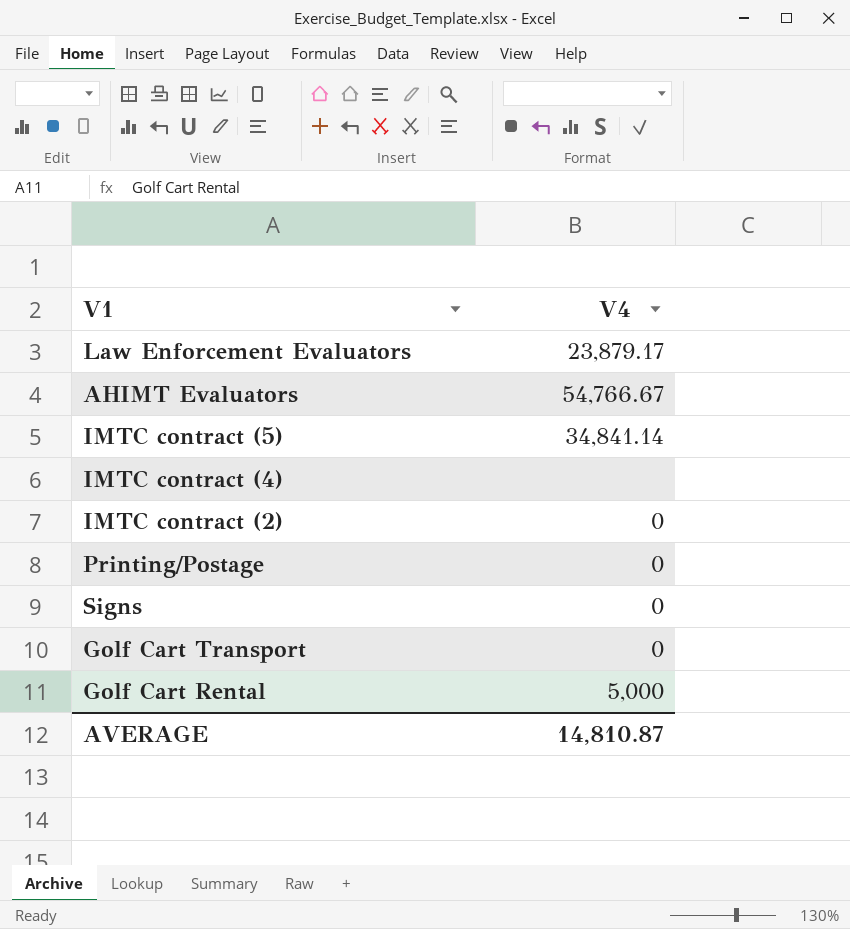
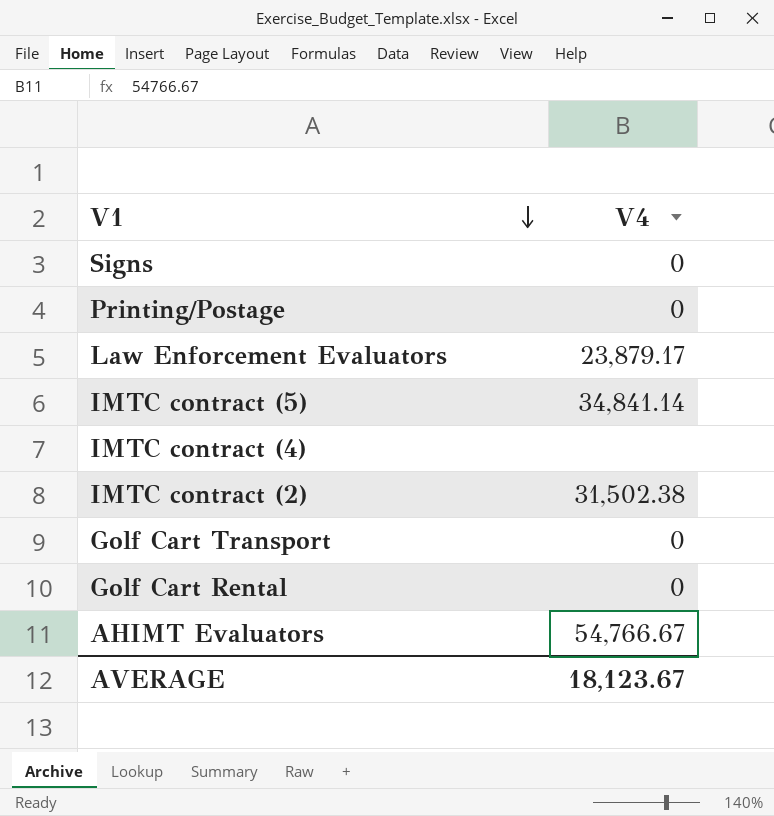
row order: none -> V1 descending
IMTC contract (2) | V4: 0 -> 31,502.38
Golf Cart Rental | V4: 5,000 -> 0
AVERAGE | V4: 14,810.87 -> 18,123.67

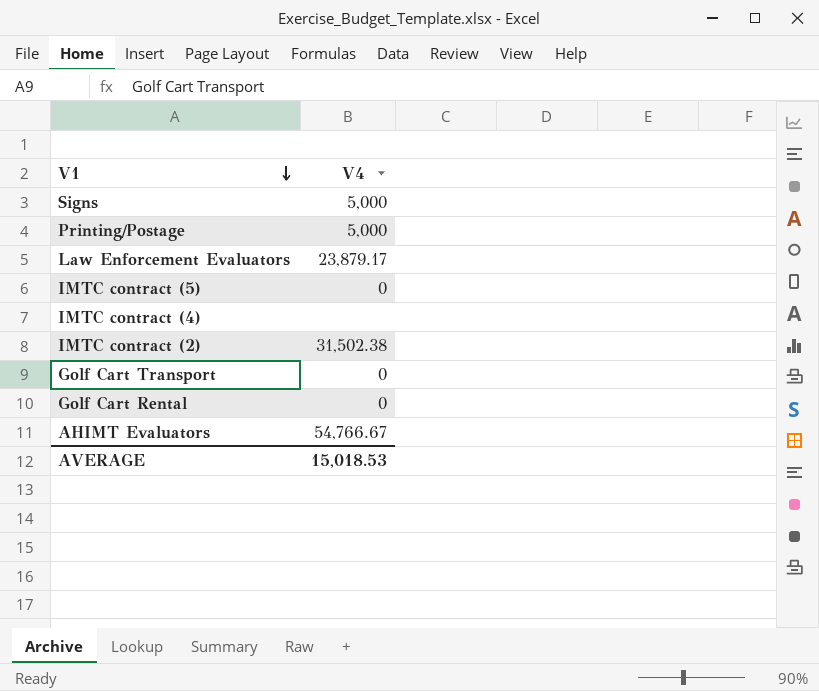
Signs | V4: 0 -> 5,000
Printing/Postage | V4: 0 -> 5,000
IMTC contract (5) | V4: 34,841.14 -> 0
AVERAGE | V4: 18,123.67 -> 15,018.53

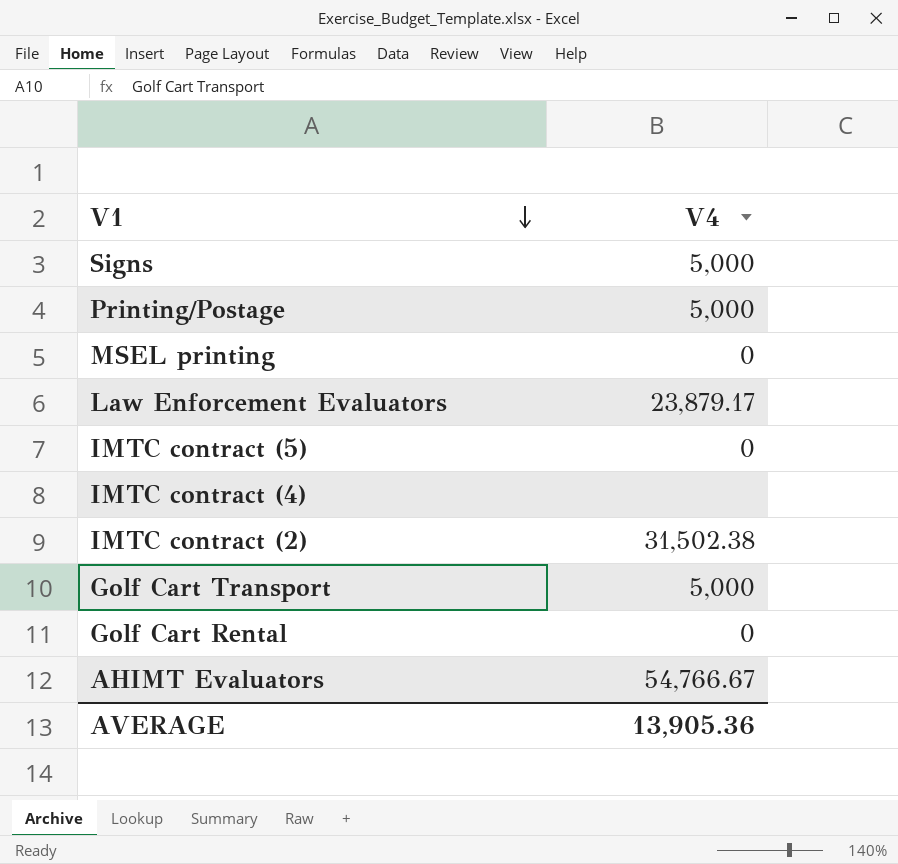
row MSEL printing: none -> 0
Golf Cart Transport | V4: 0 -> 5,000
AVERAGE | V4: 15,018.53 -> 13,905.36

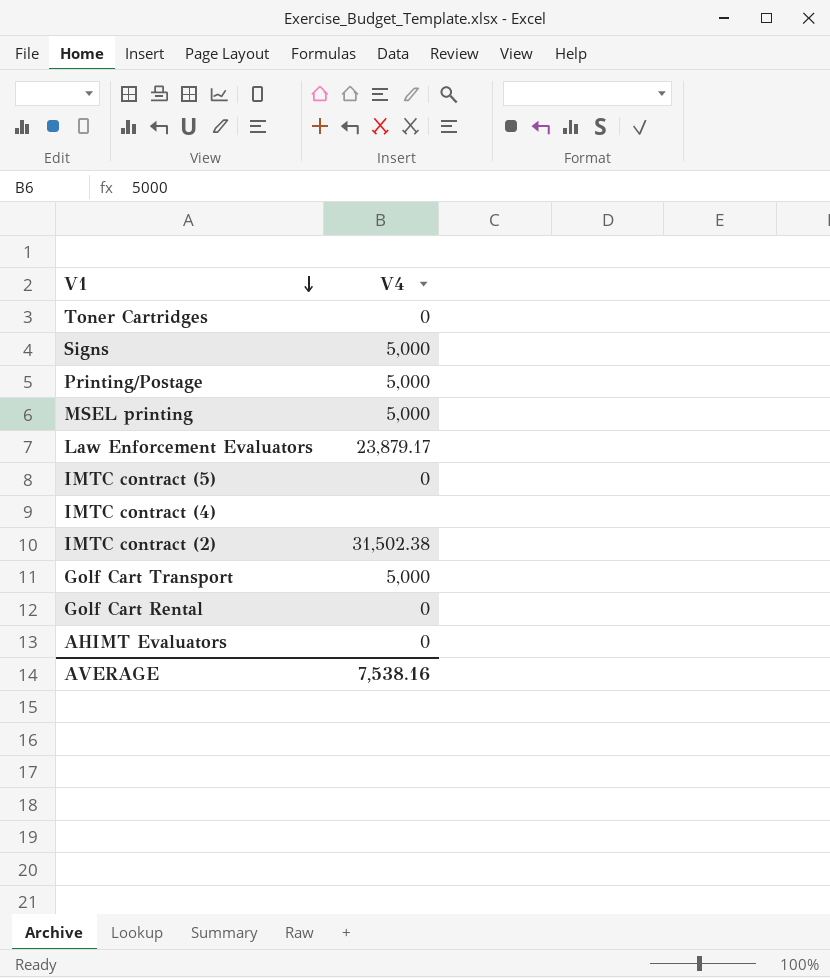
row Toner Cartridges: none -> 0
MSEL printing | V4: 0 -> 5,000
AHIMT Evaluators | V4: 54,766.67 -> 0
AVERAGE | V4: 13,905.36 -> 7,538.16

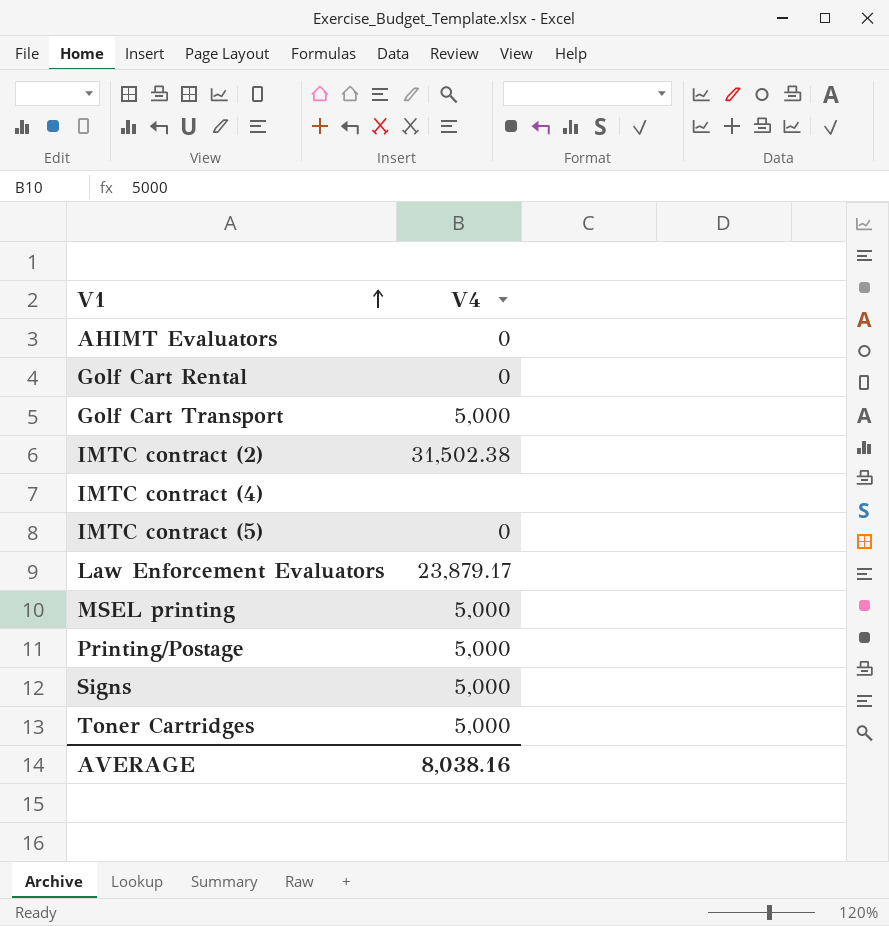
row order: V1 descending -> V1 ascending
Toner Cartridges | V4: 0 -> 5,000
AVERAGE | V4: 7,538.16 -> 8,038.16

